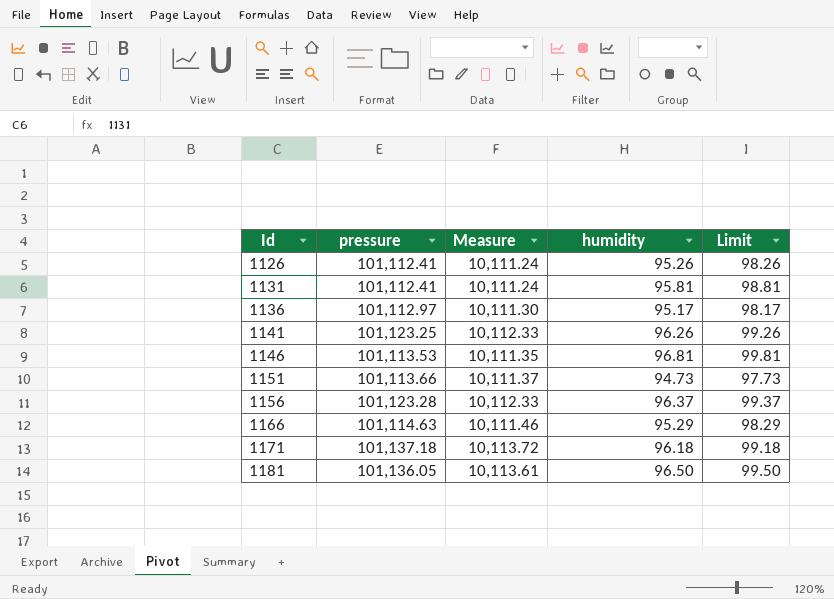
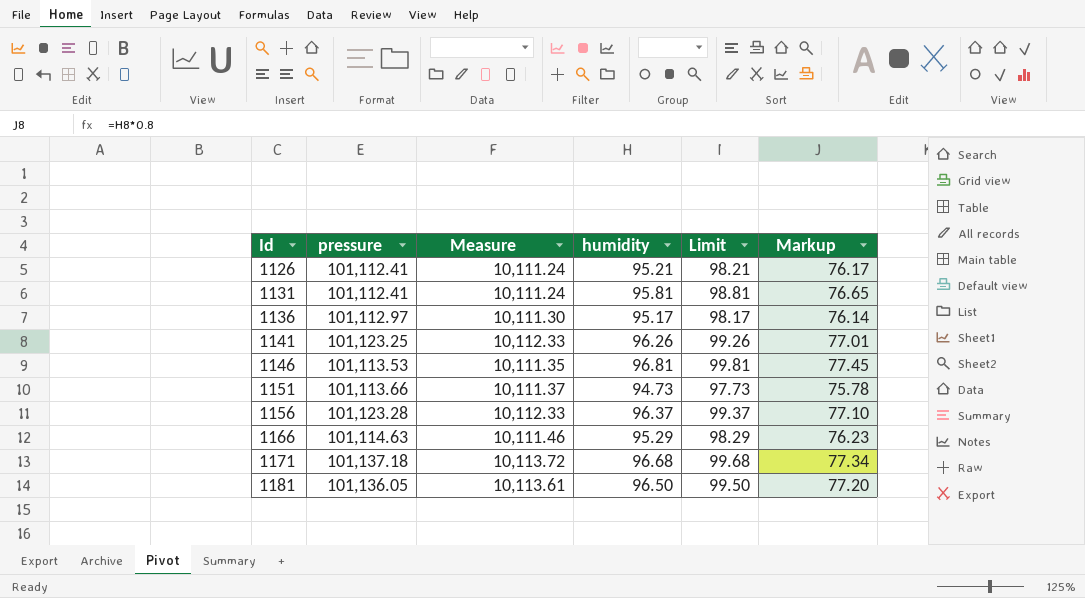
column Markup | formula: none -> [humidity] * 0.8
1126 | humidity: 95.26 -> 95.21
1126 | Limit: 98.26 -> 98.21
1171 | humidity: 96.18 -> 96.68
1171 | Limit: 99.18 -> 99.68

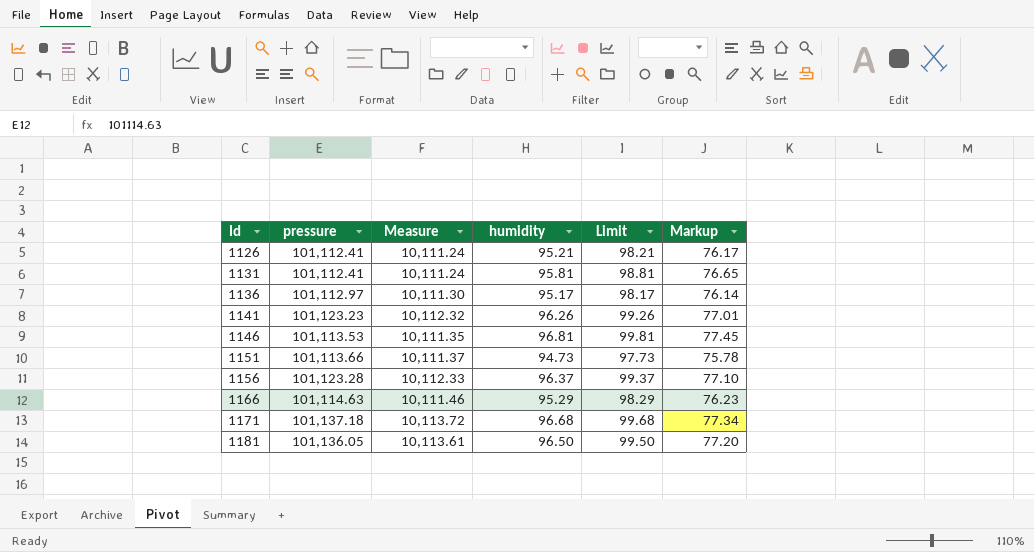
1141 | pressure: 101,123.25 -> 101,123.23
1141 | Measure: 10,112.33 -> 10,112.32

